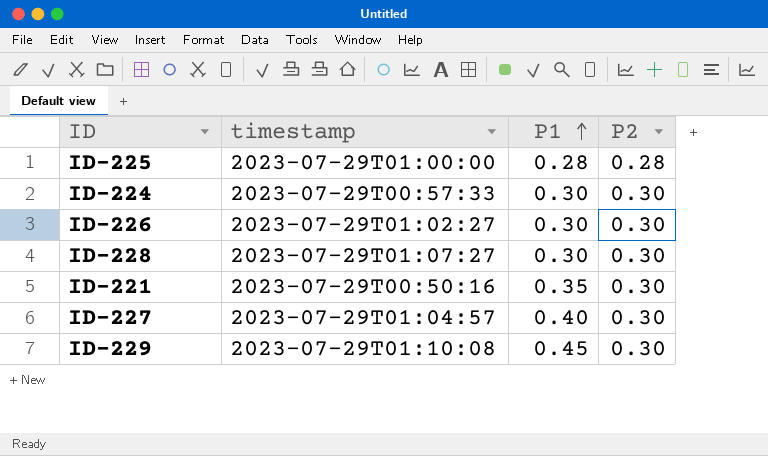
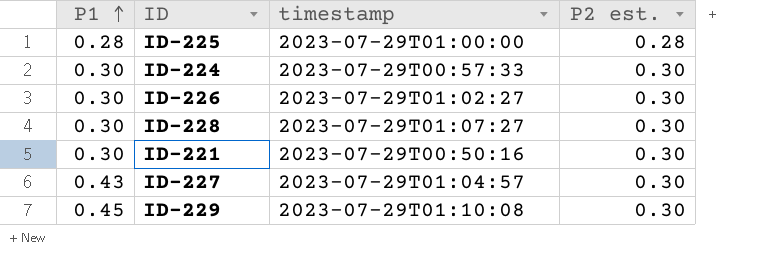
column P1 | position: 3 -> 1
column name: P2 -> P2 est.
ID-221 | P1: 0.35 -> 0.30
ID-227 | P1: 0.40 -> 0.43

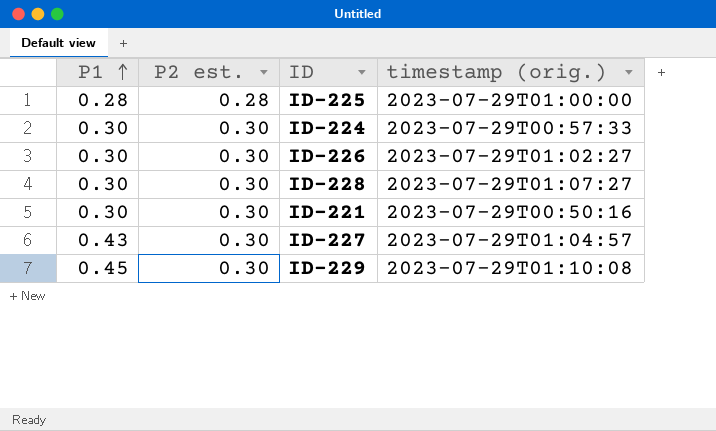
column P2 est. | position: 4 -> 2
column name: timestamp -> timestamp (orig.)

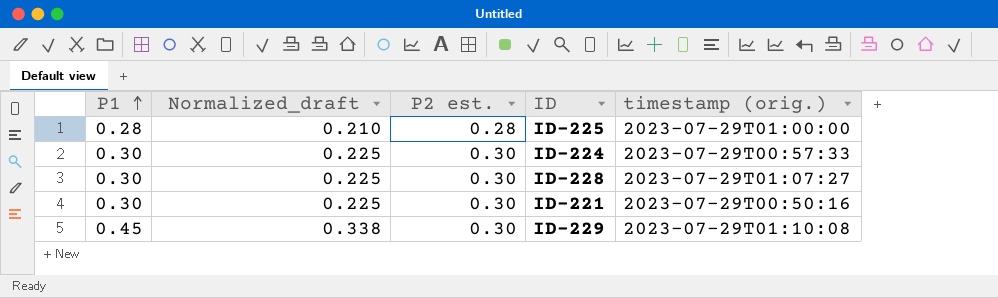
column Normalized_draft | formula: none -> [P1] * 0.75
row ID-226: 0.30 | 0.30 | 2023-07-29T01:02:27 -> none
row ID-227: 0.43 | 0.30 | 2023-07-29T01:04:57 -> none

